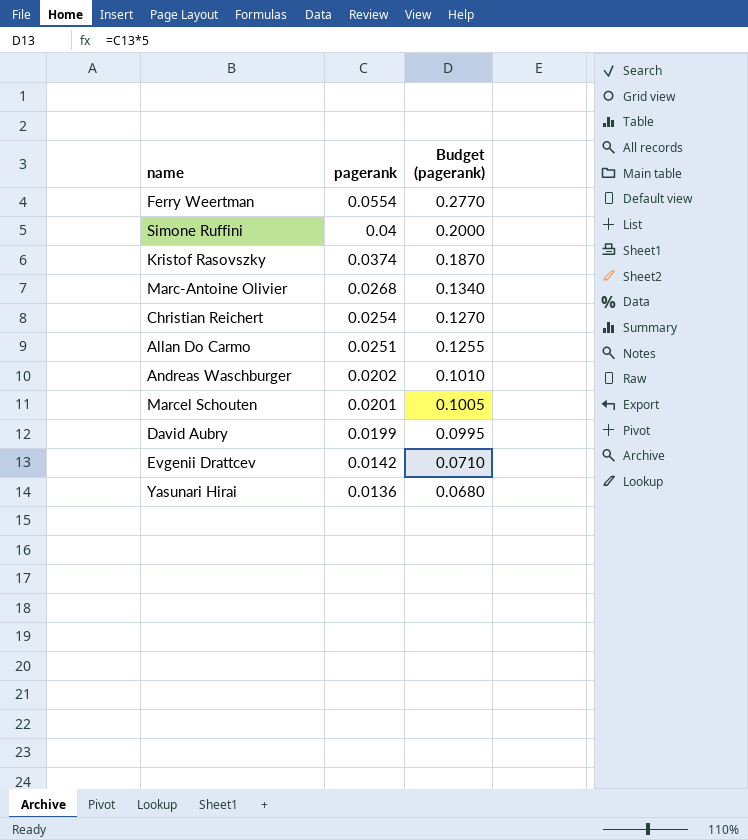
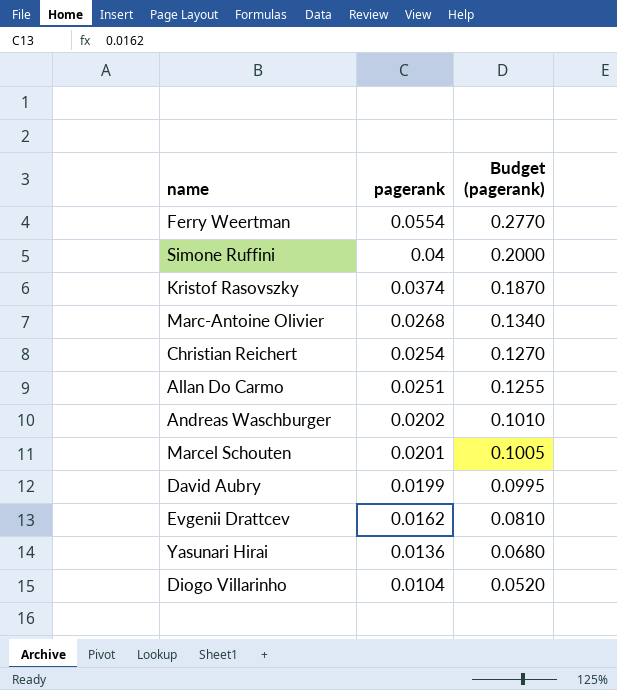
Evgenii Drattcev | pagerank: 0.0142 -> 0.0162
Evgenii Drattcev | Budget (pagerank): 0.0710 -> 0.0810
row Diogo Villarinho: none -> 0.0104 | 0.0520

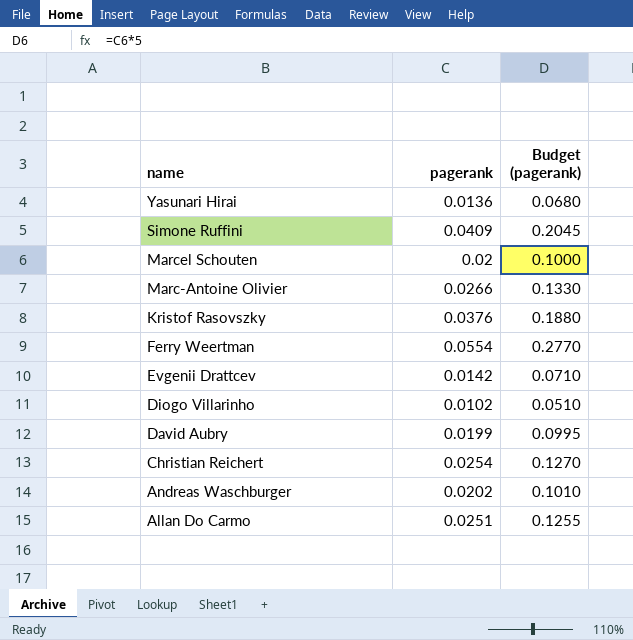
row order: pagerank descending -> name descending
Simone Ruffini | pagerank: 0.04 -> 0.0409
Simone Ruffini | Budget (pagerank): 0.2000 -> 0.2045
Marcel Schouten | pagerank: 0.0201 -> 0.02
Marcel Schouten | Budget (pagerank): 0.1005 -> 0.1000
Marc-Antoine Olivier | pagerank: 0.0268 -> 0.0266
Marc-Antoine Olivier | Budget (pagerank): 0.1340 -> 0.1330
Kristof Rasovszky | pagerank: 0.0374 -> 0.0376
Kristof Rasovszky | Budget (pagerank): 0.1870 -> 0.1880
Evgenii Drattcev | pagerank: 0.0162 -> 0.0142
Evgenii Drattcev | Budget (pagerank): 0.0810 -> 0.0710
Diogo Villarinho | pagerank: 0.0104 -> 0.0102
Diogo Villarinho | Budget (pagerank): 0.0520 -> 0.0510

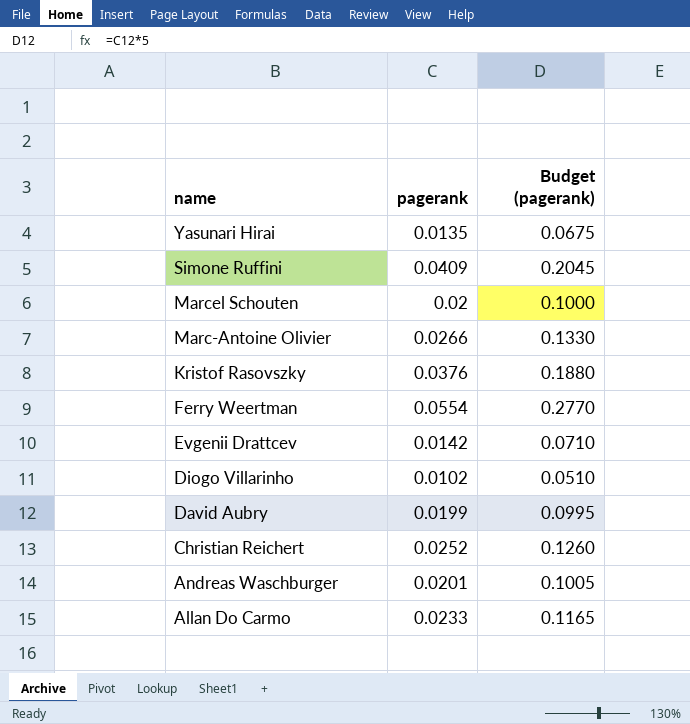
Yasunari Hirai | pagerank: 0.0136 -> 0.0135
Yasunari Hirai | Budget (pagerank): 0.0680 -> 0.0675
Christian Reichert | pagerank: 0.0254 -> 0.0252
Christian Reichert | Budget (pagerank): 0.1270 -> 0.1260
Andreas Waschburger | pagerank: 0.0202 -> 0.0201
Andreas Waschburger | Budget (pagerank): 0.1010 -> 0.1005
Allan Do Carmo | pagerank: 0.0251 -> 0.0233
Allan Do Carmo | Budget (pagerank): 0.1255 -> 0.1165

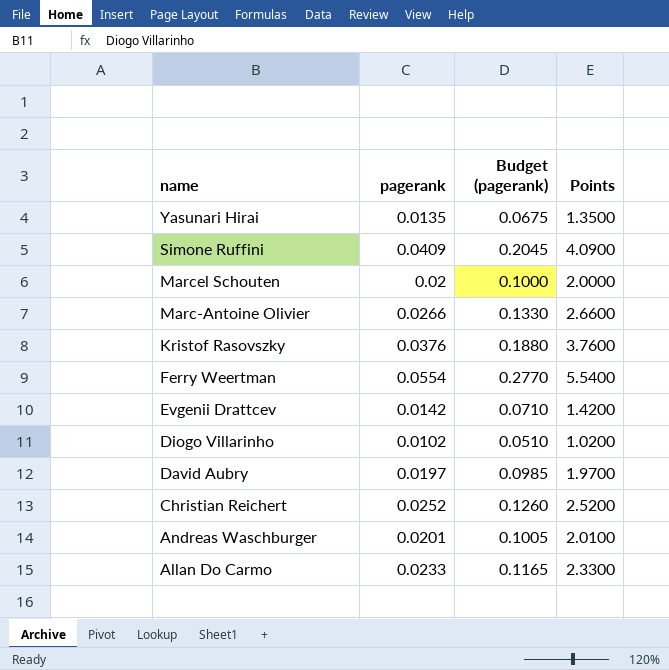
column Points | formula: none -> [pagerank] * 100
David Aubry | pagerank: 0.0199 -> 0.0197
David Aubry | Budget (pagerank): 0.0995 -> 0.0985

